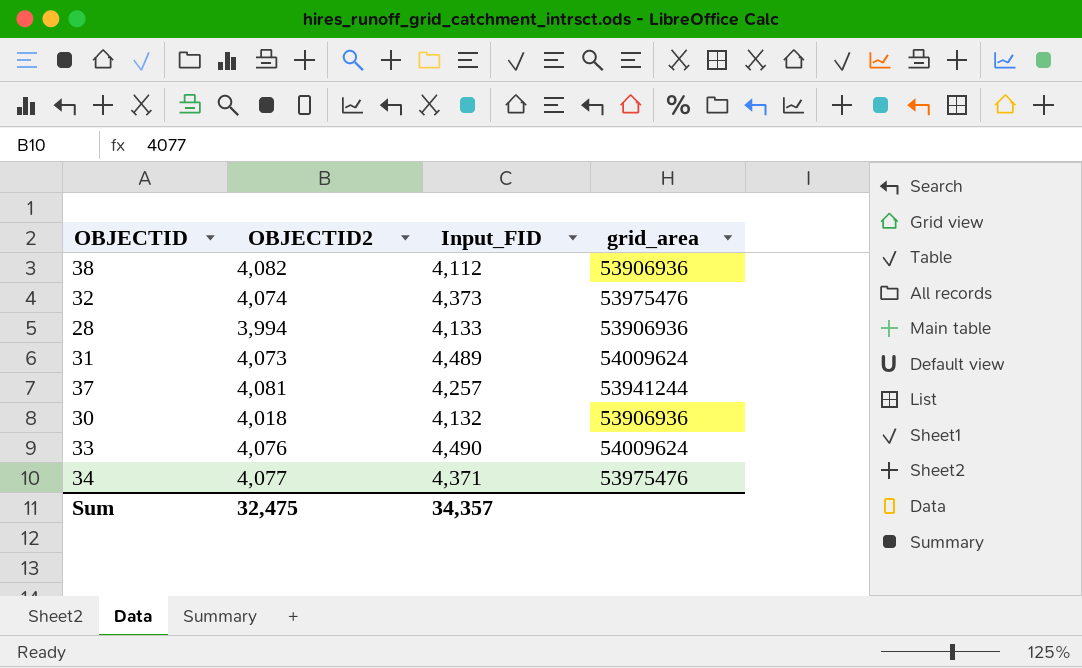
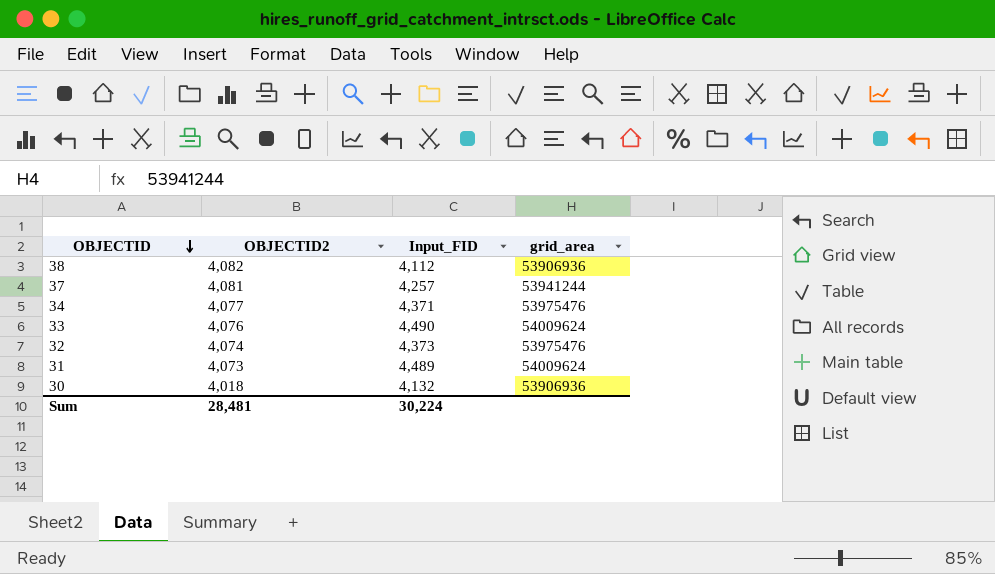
row order: none -> OBJECTID descending
row 28: 3,994 | 4,133 | 53906936 -> none
Sum | OBJECTID2: 32,475 -> 28,481
Sum | Input_FID: 34,357 -> 30,224

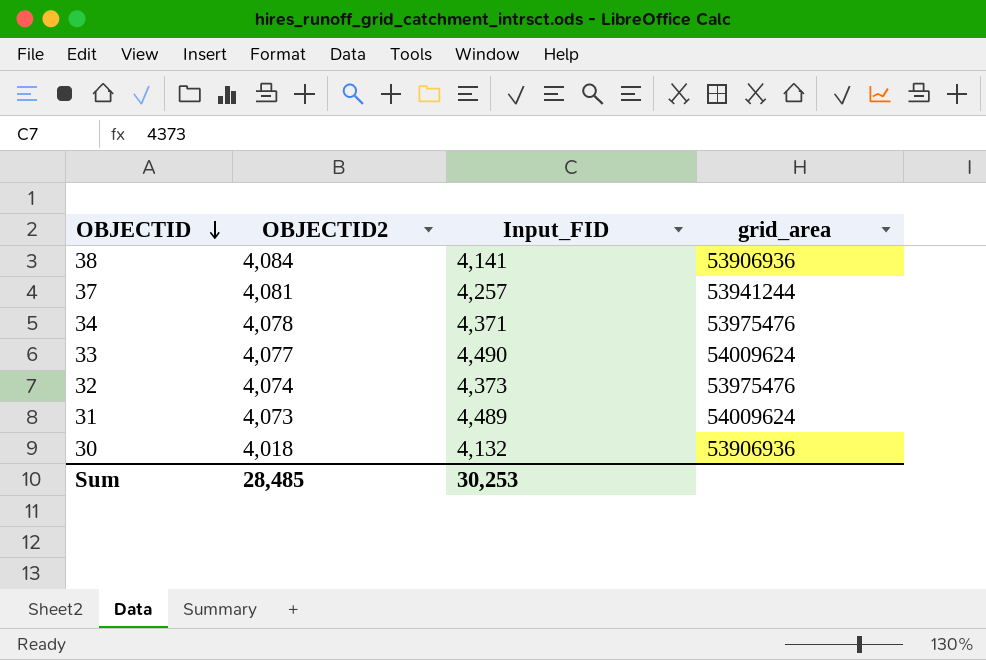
38 | OBJECTID2: 4,082 -> 4,084
38 | Input_FID: 4,112 -> 4,141
34 | OBJECTID2: 4,077 -> 4,078
33 | OBJECTID2: 4,076 -> 4,077
Sum | OBJECTID2: 28,481 -> 28,485
Sum | Input_FID: 30,224 -> 30,253

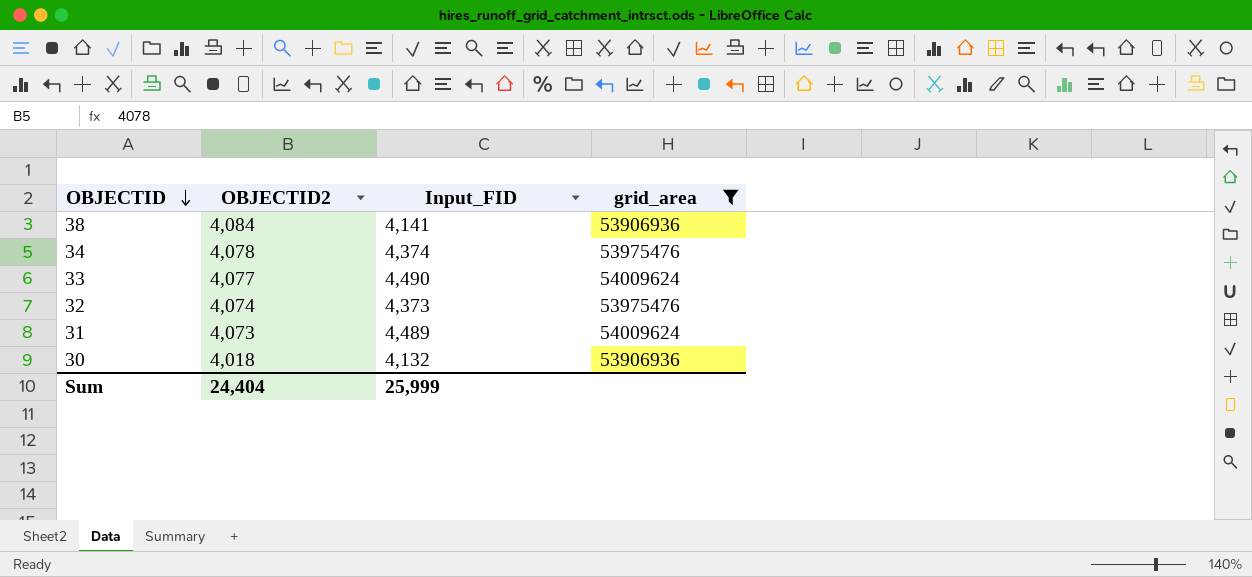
filter: none -> grid_area != 53941244
34 | Input_FID: 4,371 -> 4,374
Sum | OBJECTID2: 28,485 -> 24,404
Sum | Input_FID: 30,253 -> 25,999

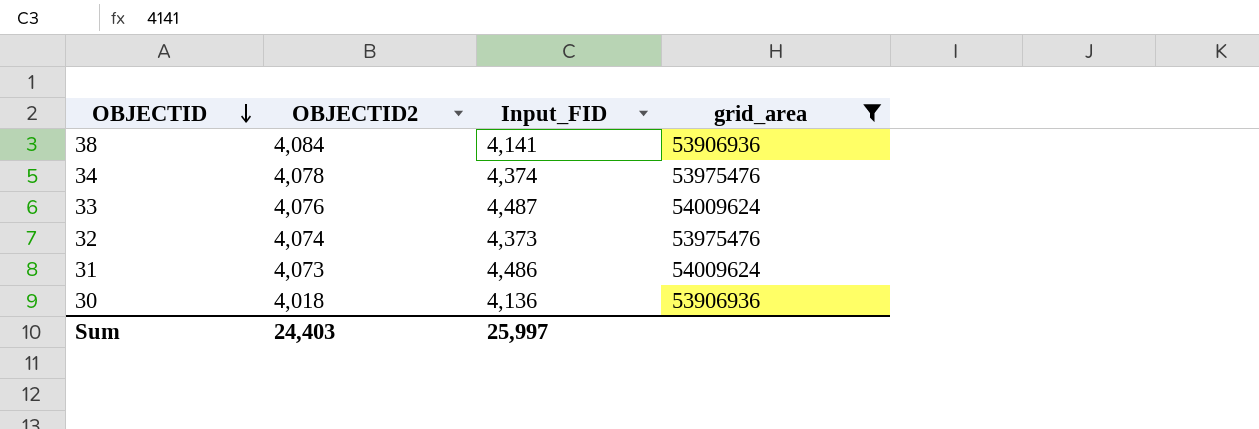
33 | OBJECTID2: 4,077 -> 4,076
33 | Input_FID: 4,490 -> 4,487
31 | Input_FID: 4,489 -> 4,486
30 | Input_FID: 4,132 -> 4,136
Sum | OBJECTID2: 24,404 -> 24,403
Sum | Input_FID: 25,999 -> 25,997

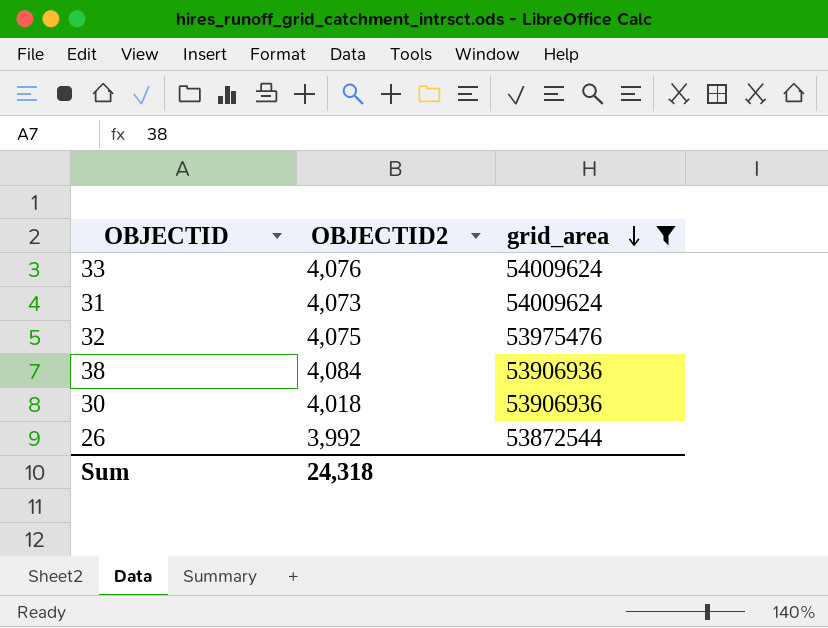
row order: OBJECTID descending -> grid_area descending
column Input_FID | position: 3 -> none
row 34: 4,078 | 4,374 | 53975476 -> none
32 | OBJECTID2: 4,074 -> 4,075
row 26: none -> 3,992 | 53872544
Sum | OBJECTID2: 24,403 -> 24,318

